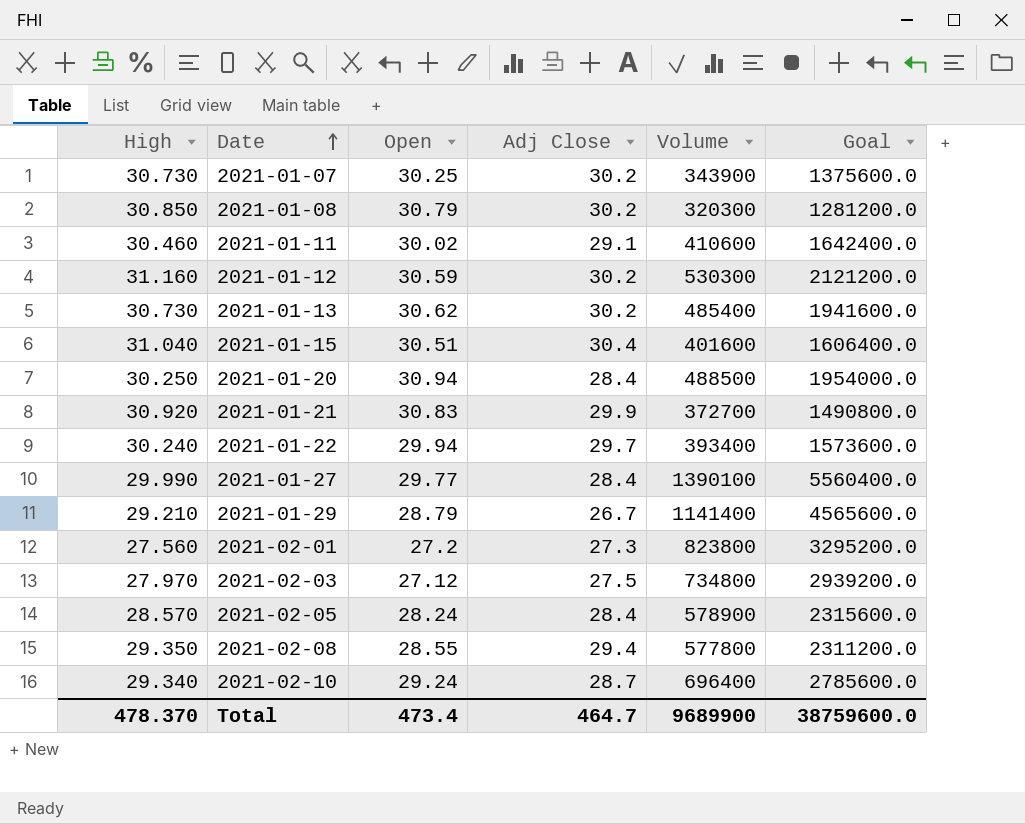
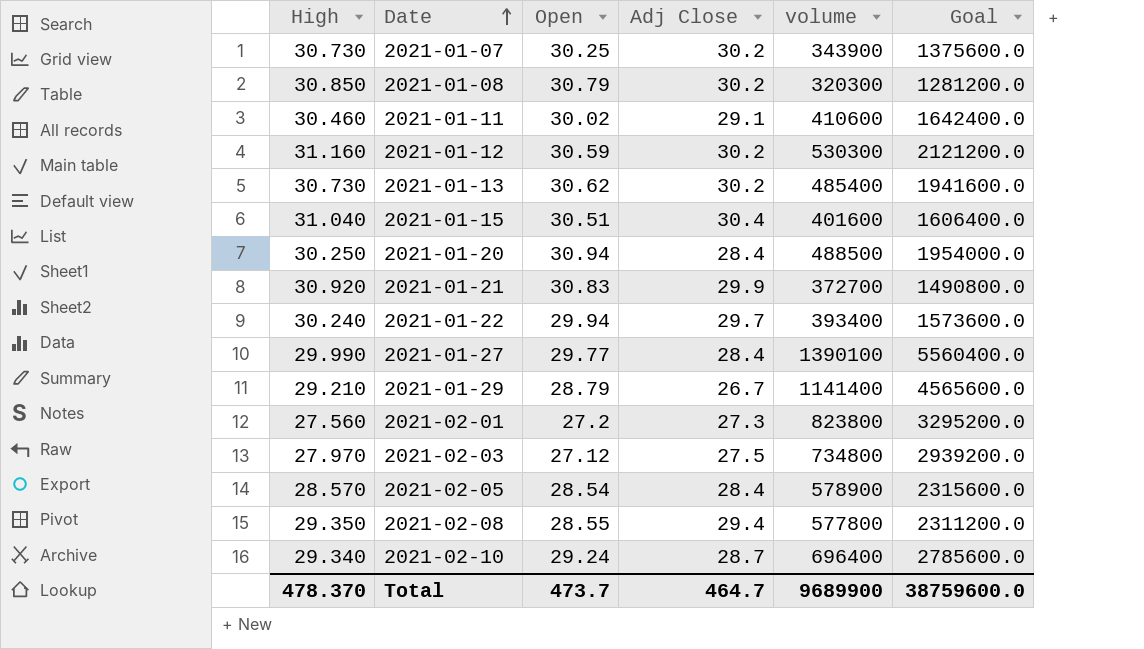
column name: Volume -> volume
2021-02-05 | Open: 28.24 -> 28.54
Total | Open: 473.4 -> 473.7

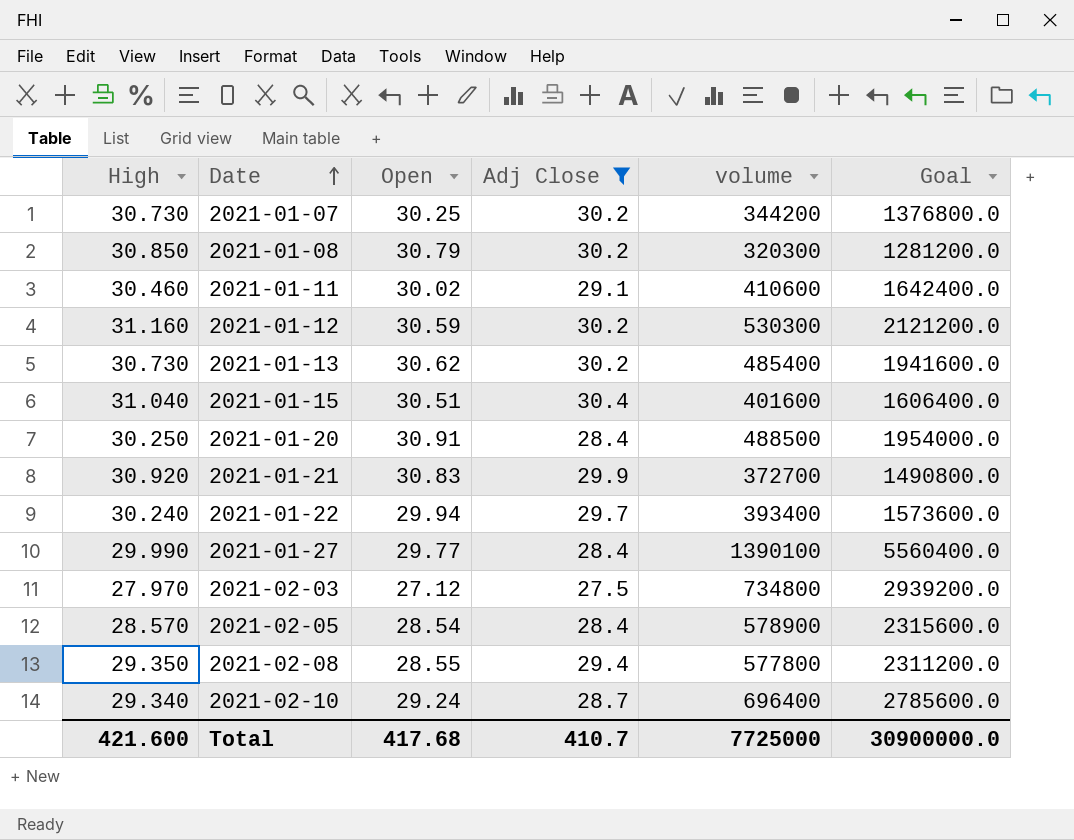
filter: none -> Adj Close >= 27.5
2021-01-07 | volume: 343900 -> 344200
2021-01-07 | Goal: 1375600.0 -> 1376800.0
2021-01-20 | Open: 30.94 -> 30.91
Total | High: 478.370 -> 421.600
Total | Open: 473.7 -> 417.68
Total | Adj Close: 464.7 -> 410.7
Total | volume: 9689900 -> 7725000
Total | Goal: 38759600.0 -> 30900000.0

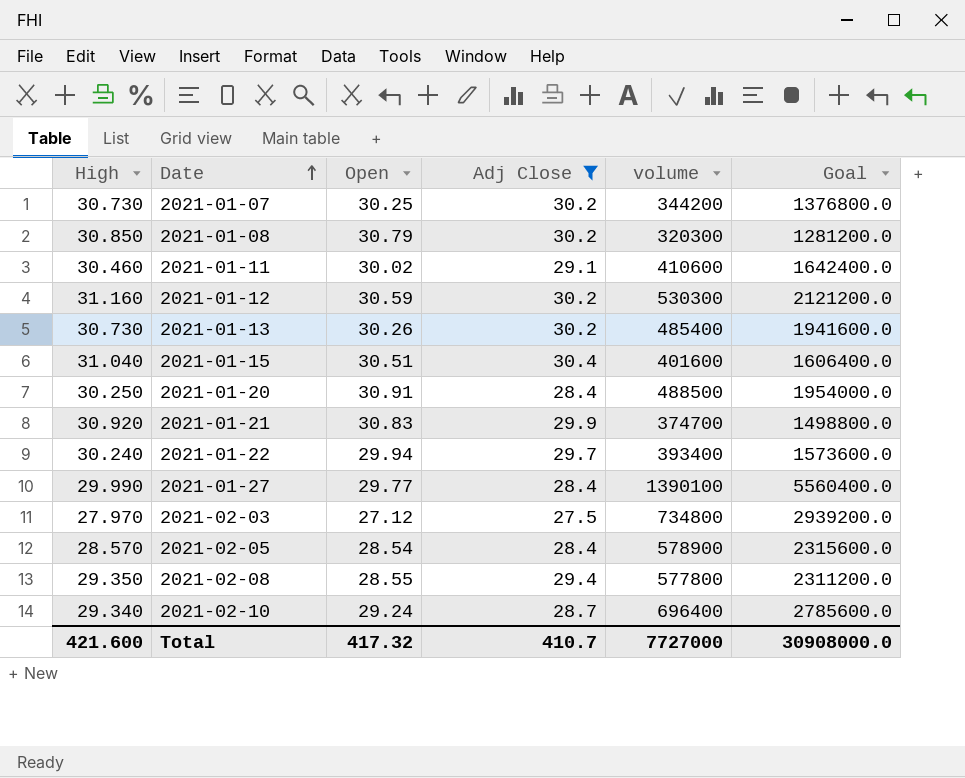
2021-01-13 | Open: 30.62 -> 30.26
2021-01-21 | volume: 372700 -> 374700
2021-01-21 | Goal: 1490800.0 -> 1498800.0
Total | Open: 417.68 -> 417.32
Total | volume: 7725000 -> 7727000
Total | Goal: 30900000.0 -> 30908000.0

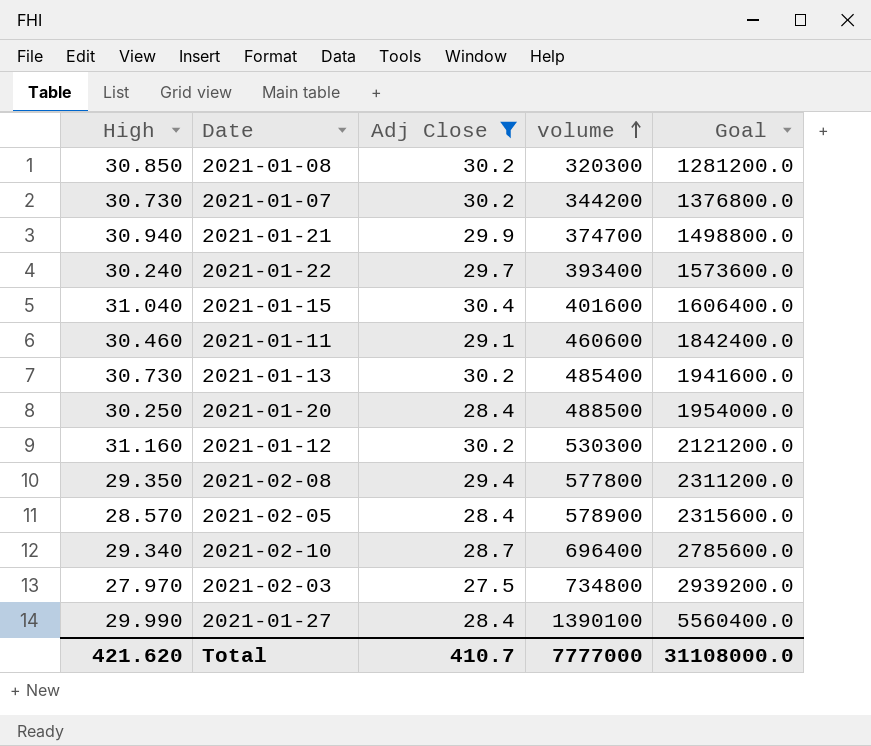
row order: Date ascending -> volume ascending
column Open | position: 3 -> none
2021-01-21 | High: 30.920 -> 30.940
2021-01-11 | volume: 410600 -> 460600
2021-01-11 | Goal: 1642400.0 -> 1842400.0
Total | High: 421.600 -> 421.620
Total | volume: 7727000 -> 7777000
Total | Goal: 30908000.0 -> 31108000.0

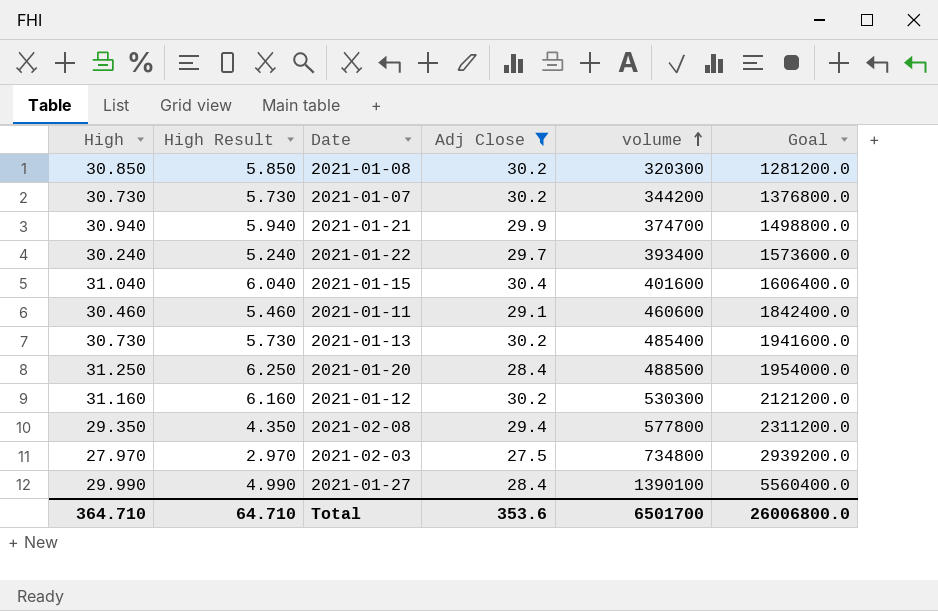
column High Result | formula: none -> [High] - 25
row 2021-02-05: 28.570 | 28.4 | 578900 | 2315600.0 -> none
row 2021-02-10: 29.340 | 28.7 | 696400 | 2785600.0 -> none
2021-01-20 | High: 30.250 -> 31.250
Total | High: 421.620 -> 364.710
Total | Adj Close: 410.7 -> 353.6
Total | volume: 7777000 -> 6501700
Total | Goal: 31108000.0 -> 26006800.0

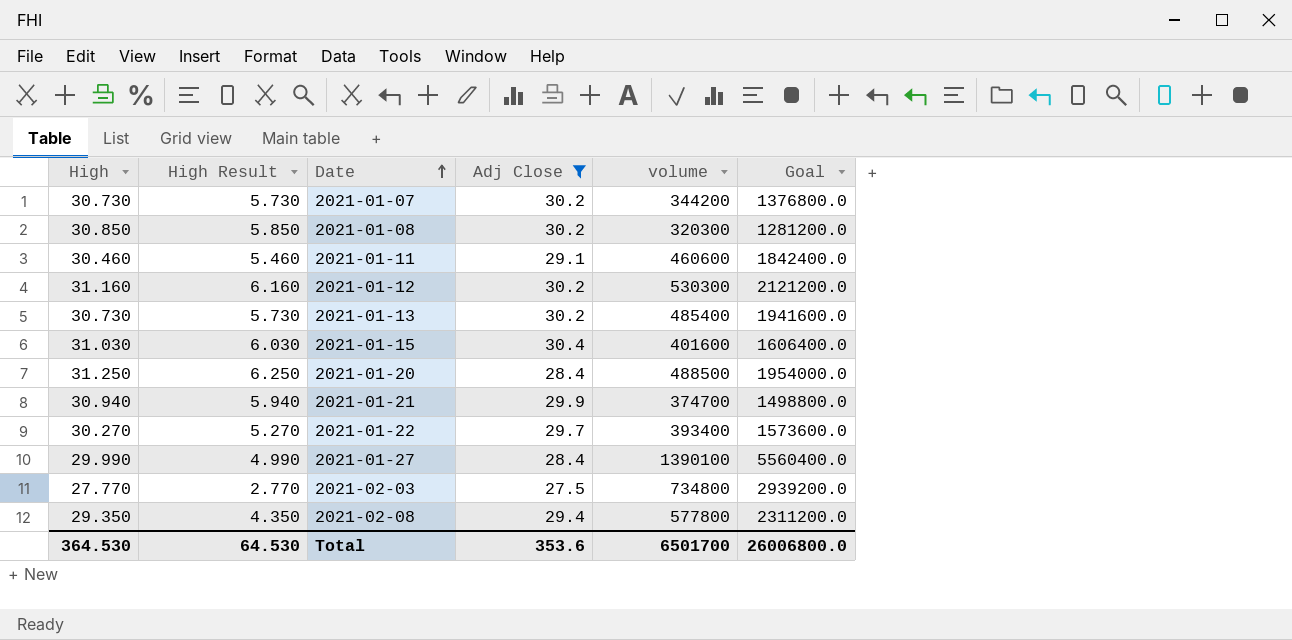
row order: volume ascending -> Date ascending
2021-01-15 | High: 31.040 -> 31.030
2021-01-15 | High Result: 6.040 -> 6.030
2021-01-22 | High: 30.240 -> 30.270
2021-01-22 | High Result: 5.240 -> 5.270
2021-02-03 | High: 27.970 -> 27.770
2021-02-03 | High Result: 2.970 -> 2.770
Total | High: 364.710 -> 364.530
Total | High Result: 64.710 -> 64.530

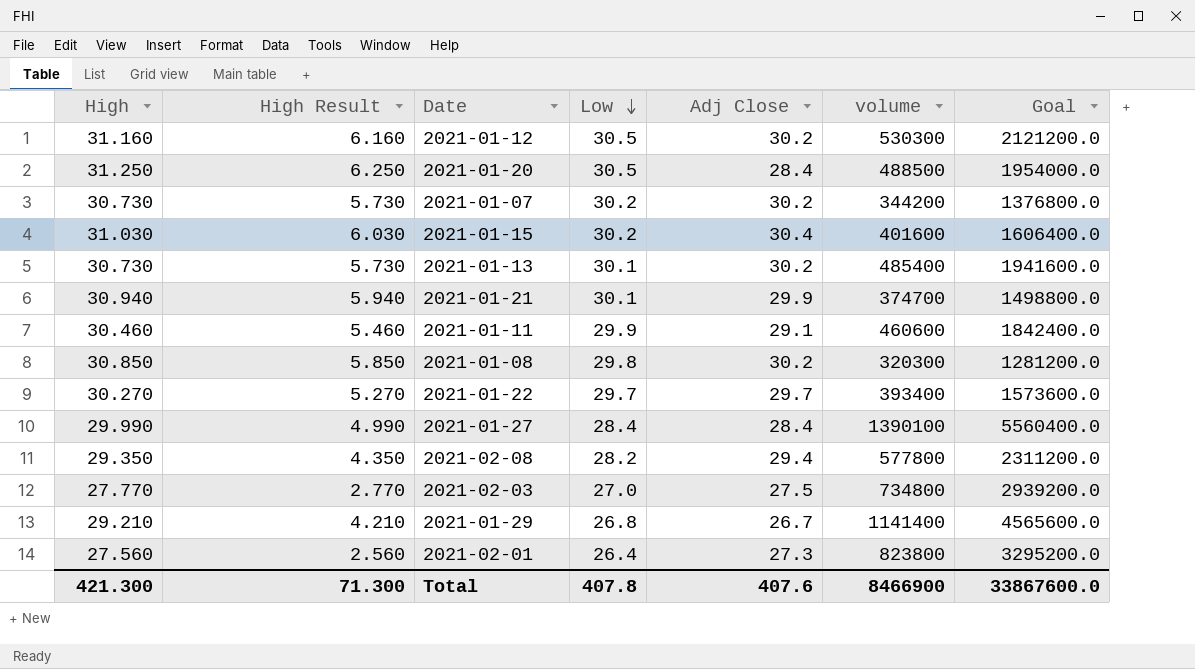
filter: Adj Close >= 27.5 -> none
row order: Date ascending -> Low descending
column Low | position: none -> 4
Total | High: 364.530 -> 421.300
Total | High Result: 64.530 -> 71.300
Total | Adj Close: 353.6 -> 407.6
Total | volume: 6501700 -> 8466900
Total | Goal: 26006800.0 -> 33867600.0

